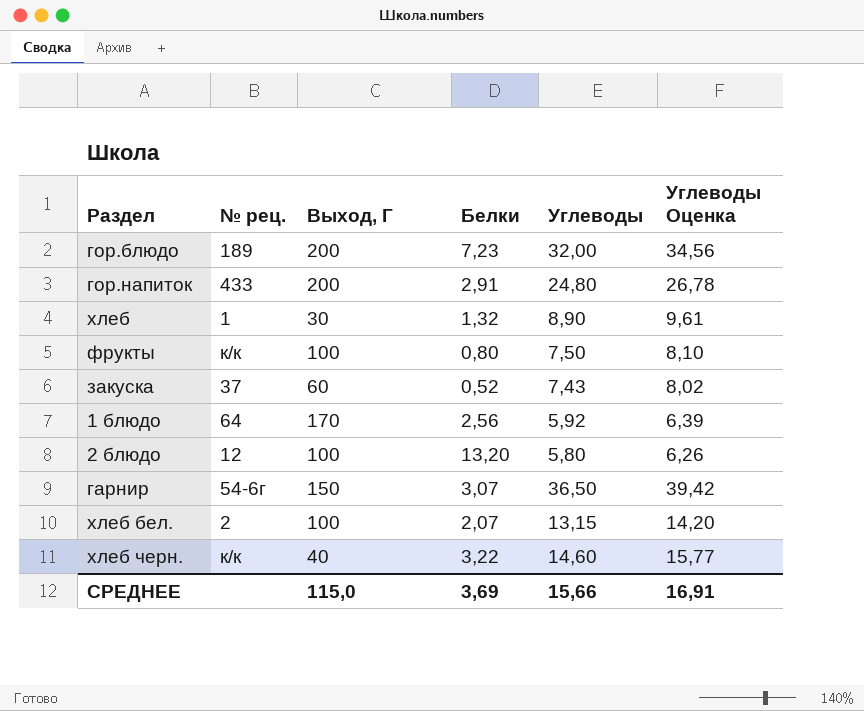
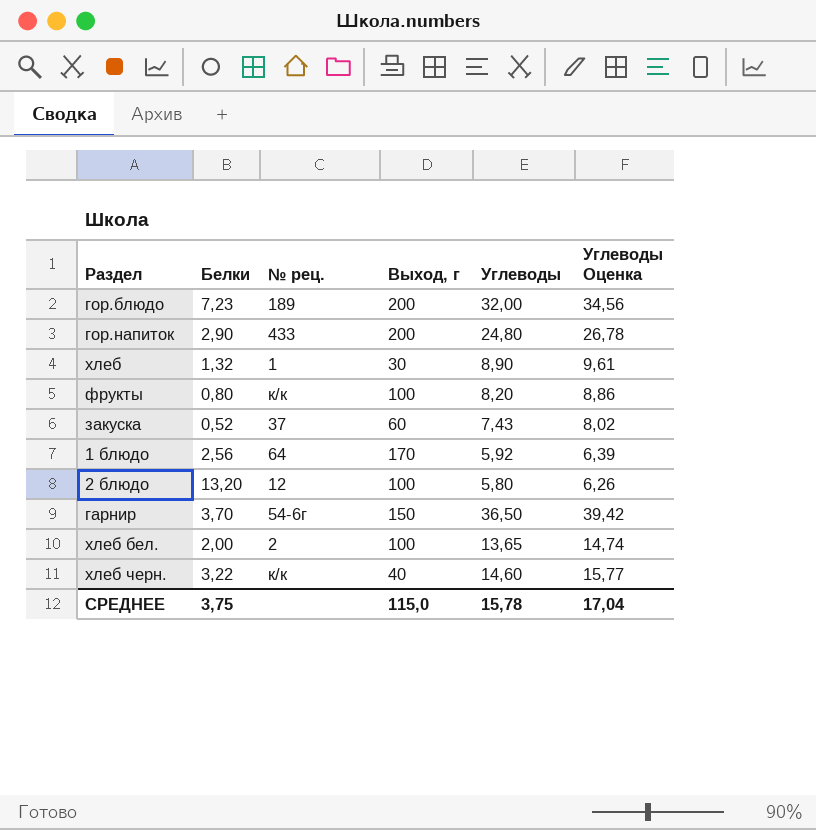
column Белки | position: 4 -> 2
column name: Выход, Г -> Выход, г
гор.напиток | Белки: 2,91 -> 2,90
фрукты | Углеводы: 7,50 -> 8,20
фрукты | Углеводы Оценка: 8,10 -> 8,86
гарнир | Белки: 3,07 -> 3,70
хлеб бел. | Белки: 2,07 -> 2,00
хлеб бел. | Углеводы: 13,15 -> 13,65
хлеб бел. | Углеводы Оценка: 14,20 -> 14,74
СРЕДНЕЕ | Белки: 3,69 -> 3,75
СРЕДНЕЕ | Углеводы: 15,66 -> 15,78
СРЕДНЕЕ | Углеводы Оценка: 16,91 -> 17,04

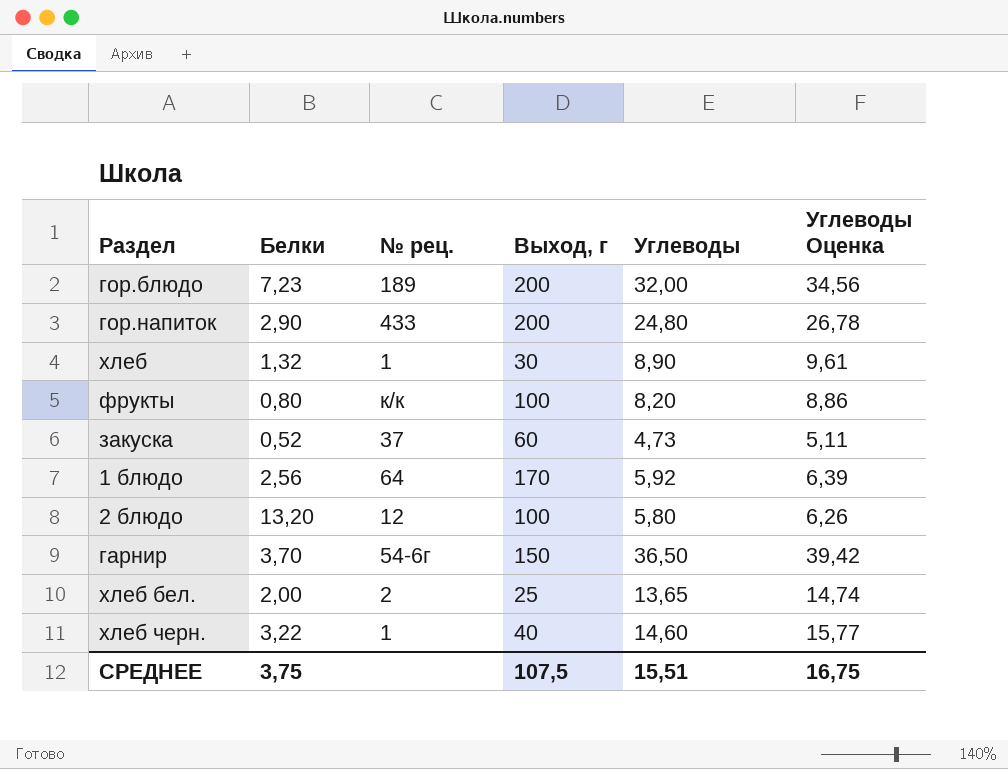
закуска | Углеводы: 7,43 -> 4,73
закуска | Углеводы Оценка: 8,02 -> 5,11
хлеб бел. | Выход, г: 100 -> 25
хлеб черн. | № рец.: к/к -> 1
СРЕДНЕЕ | Выход, г: 115,0 -> 107,5
СРЕДНЕЕ | Углеводы: 15,78 -> 15,51
СРЕДНЕЕ | Углеводы Оценка: 17,04 -> 16,75

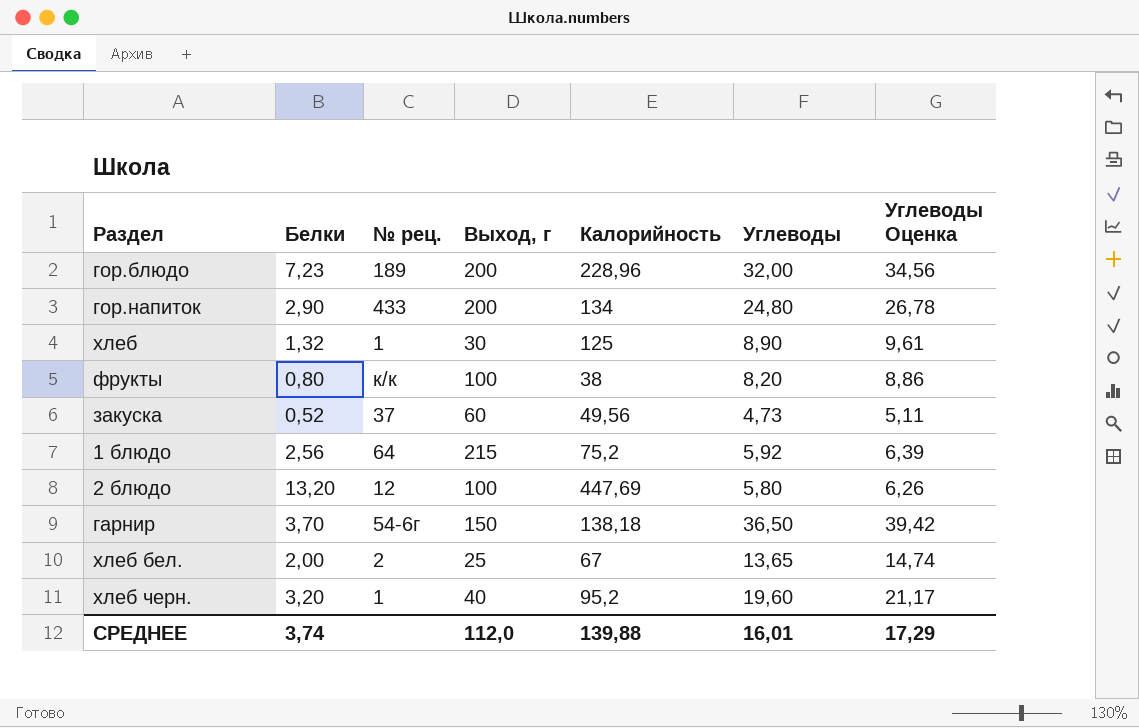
column Калорийность | position: none -> 5
1 блюдо | Выход, г: 170 -> 215
хлеб черн. | Белки: 3,22 -> 3,20
хлеб черн. | Углеводы: 14,60 -> 19,60
хлеб черн. | Углеводы Оценка: 15,77 -> 21,17
СРЕДНЕЕ | Белки: 3,75 -> 3,74
СРЕДНЕЕ | Выход, г: 107,5 -> 112,0
СРЕДНЕЕ | Углеводы: 15,51 -> 16,01
СРЕДНЕЕ | Углеводы Оценка: 16,75 -> 17,29

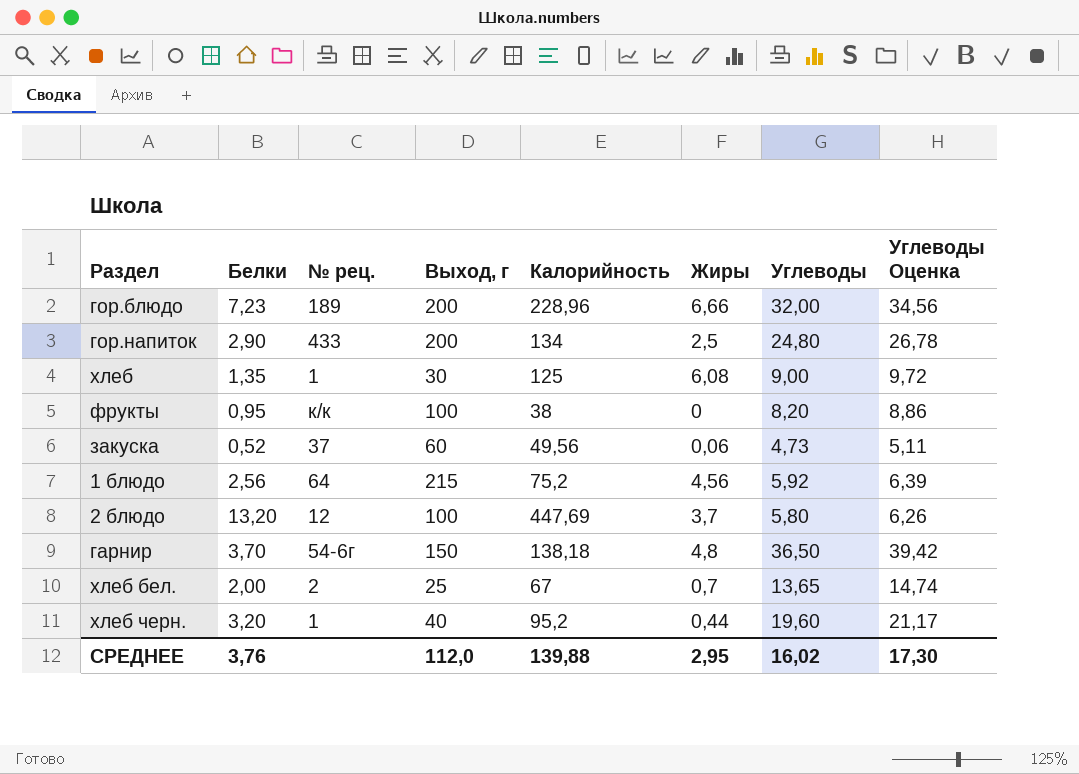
column Жиры | position: none -> 6
хлеб | Белки: 1,32 -> 1,35
хлеб | Углеводы: 8,90 -> 9,00
хлеб | Углеводы Оценка: 9,61 -> 9,72
фрукты | Белки: 0,80 -> 0,95
СРЕДНЕЕ | Белки: 3,74 -> 3,76
СРЕДНЕЕ | Углеводы: 16,01 -> 16,02
СРЕДНЕЕ | Углеводы Оценка: 17,29 -> 17,30

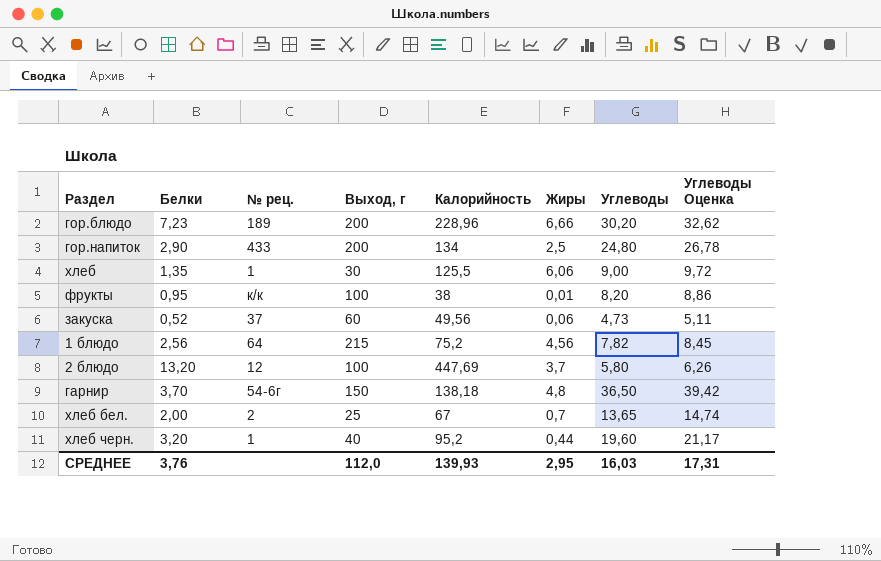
гор.блюдо | Углеводы: 32,00 -> 30,20
гор.блюдо | Углеводы Оценка: 34,56 -> 32,62
хлеб | Калорийность: 125 -> 125,5
хлеб | Жиры: 6,08 -> 6,06
фрукты | Жиры: 0 -> 0,01
1 блюдо | Углеводы: 5,92 -> 7,82
1 блюдо | Углеводы Оценка: 6,39 -> 8,45
СРЕДНЕЕ | Калорийность: 139,88 -> 139,93
СРЕДНЕЕ | Углеводы: 16,02 -> 16,03
СРЕДНЕЕ | Углеводы Оценка: 17,30 -> 17,31

